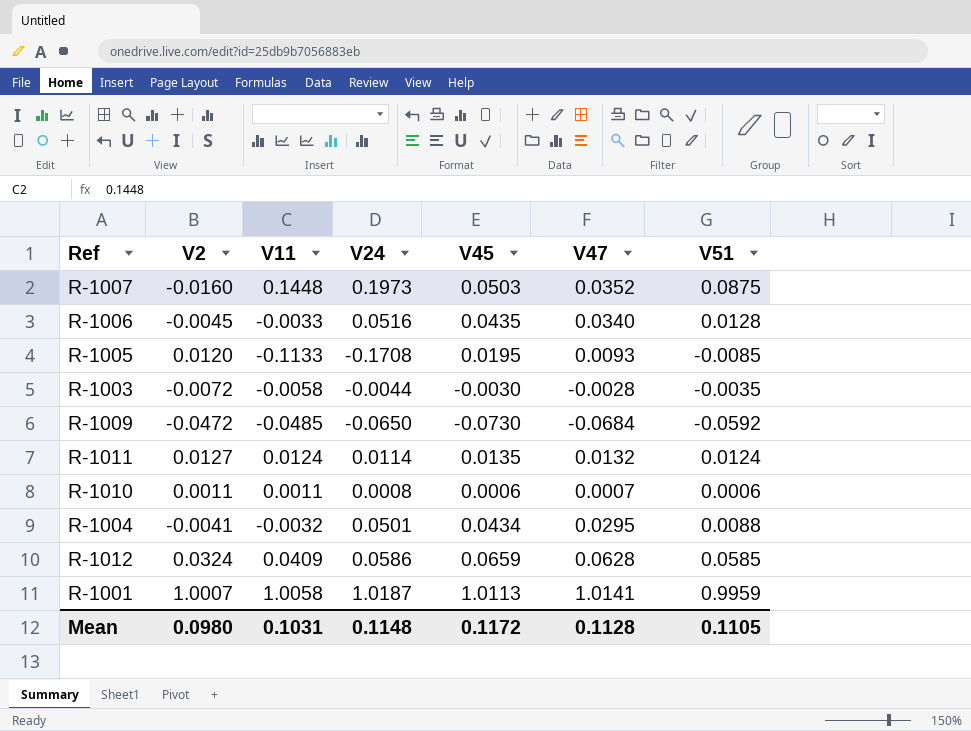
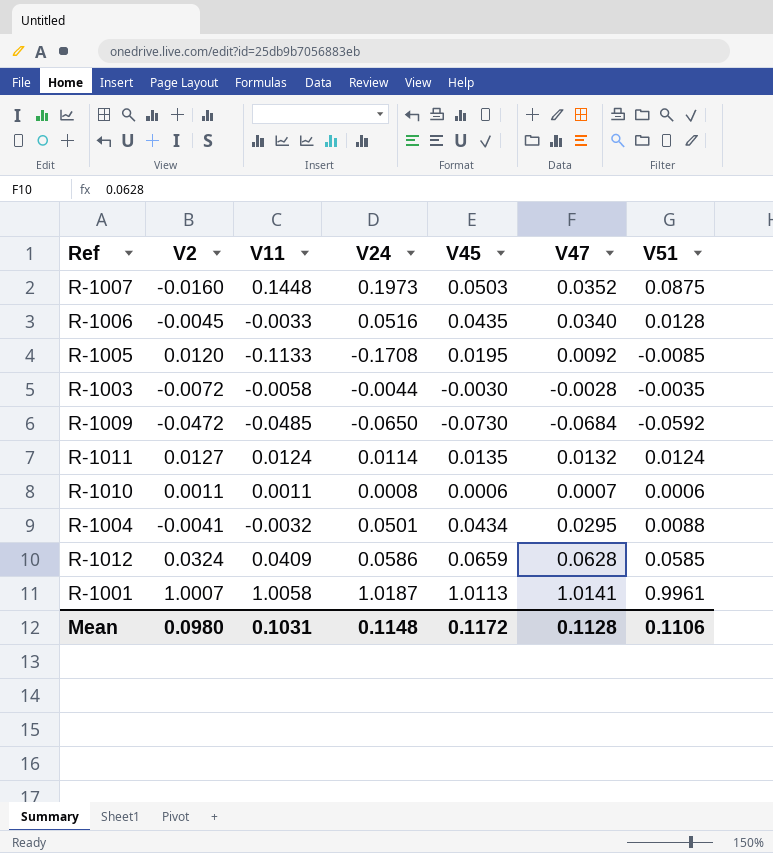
R-1005 | V47: 0.0093 -> 0.0092
R-1001 | V51: 0.9959 -> 0.9961
Mean | V51: 0.1105 -> 0.1106

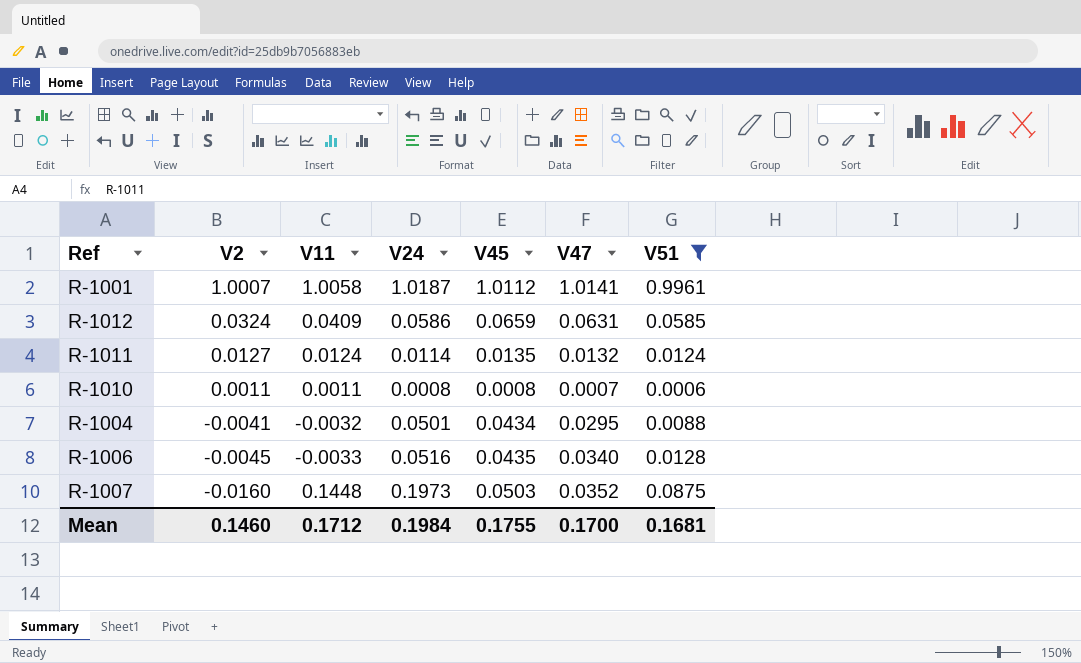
filter: none -> V51 >= 0.0006
row order: none -> V2 descending
R-1001 | V45: 1.0113 -> 1.0112
R-1012 | V47: 0.0628 -> 0.0631
R-1010 | V45: 0.0006 -> 0.0008
Mean | V2: 0.0980 -> 0.1460
Mean | V11: 0.1031 -> 0.1712
Mean | V24: 0.1148 -> 0.1984
Mean | V45: 0.1172 -> 0.1755
Mean | V47: 0.1128 -> 0.1700
Mean | V51: 0.1106 -> 0.1681

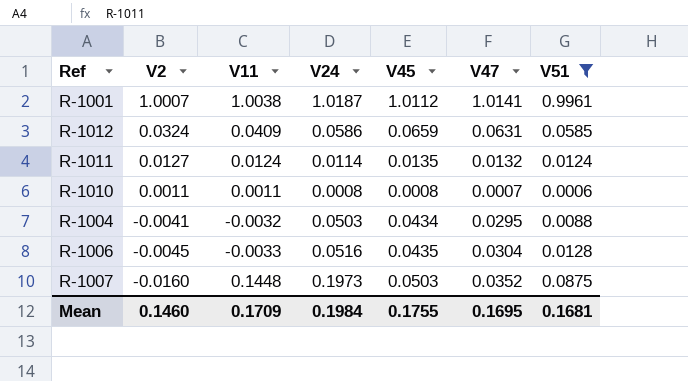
R-1001 | V11: 1.0058 -> 1.0038
R-1004 | V24: 0.0501 -> 0.0503
R-1006 | V47: 0.0340 -> 0.0304
Mean | V11: 0.1712 -> 0.1709
Mean | V47: 0.1700 -> 0.1695

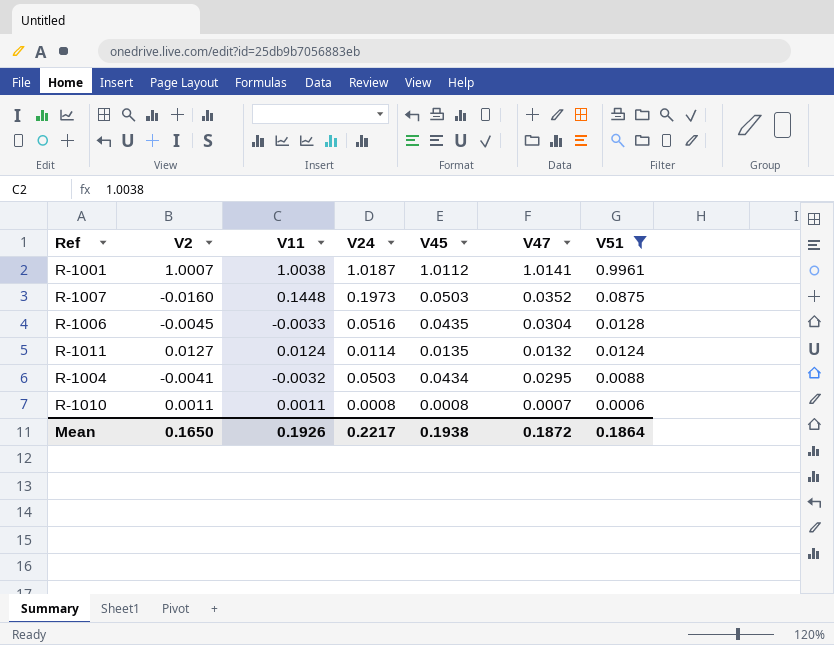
row order: V2 descending -> V51 descending
row R-1012: 0.0324 | 0.0409 | 0.0586 | 0.0659 | 0.0631 | 0.0585 -> none
Mean | V2: 0.1460 -> 0.1650
Mean | V11: 0.1709 -> 0.1926
Mean | V24: 0.1984 -> 0.2217
Mean | V45: 0.1755 -> 0.1938
Mean | V47: 0.1695 -> 0.1872
Mean | V51: 0.1681 -> 0.1864

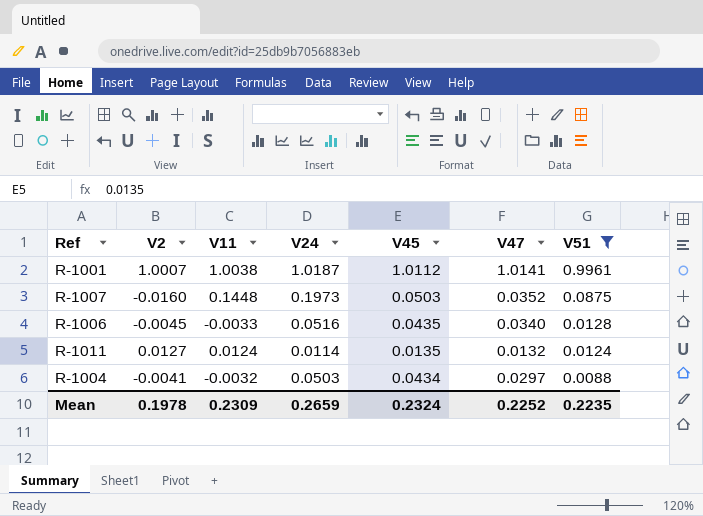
row R-1010: 0.0011 | 0.0011 | 0.0008 | 0.0008 | 0.0007 | 0.0006 -> none
R-1006 | V47: 0.0304 -> 0.0340
R-1004 | V47: 0.0295 -> 0.0297
Mean | V2: 0.1650 -> 0.1978
Mean | V11: 0.1926 -> 0.2309
Mean | V24: 0.2217 -> 0.2659
Mean | V45: 0.1938 -> 0.2324
Mean | V47: 0.1872 -> 0.2252
Mean | V51: 0.1864 -> 0.2235

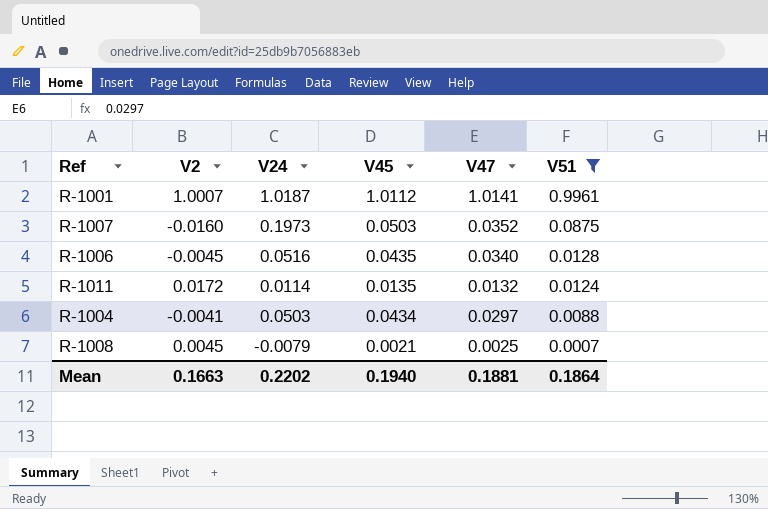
column V11 | position: 3 -> none
R-1011 | V2: 0.0127 -> 0.0172
row R-1008: none -> 0.0045 | -0.0079 | 0.0021 | 0.0025 | 0.0007
Mean | V2: 0.1978 -> 0.1663
Mean | V24: 0.2659 -> 0.2202
Mean | V45: 0.2324 -> 0.1940
Mean | V47: 0.2252 -> 0.1881
Mean | V51: 0.2235 -> 0.1864

